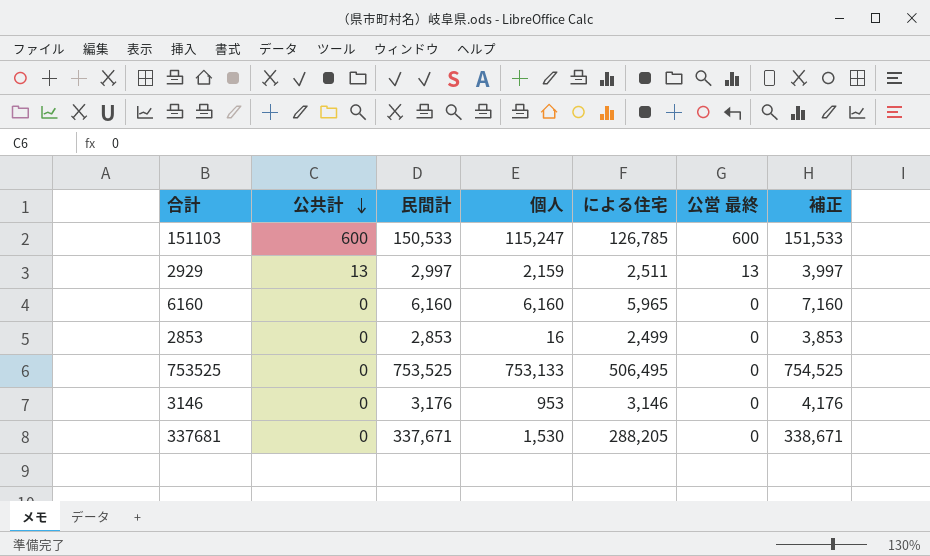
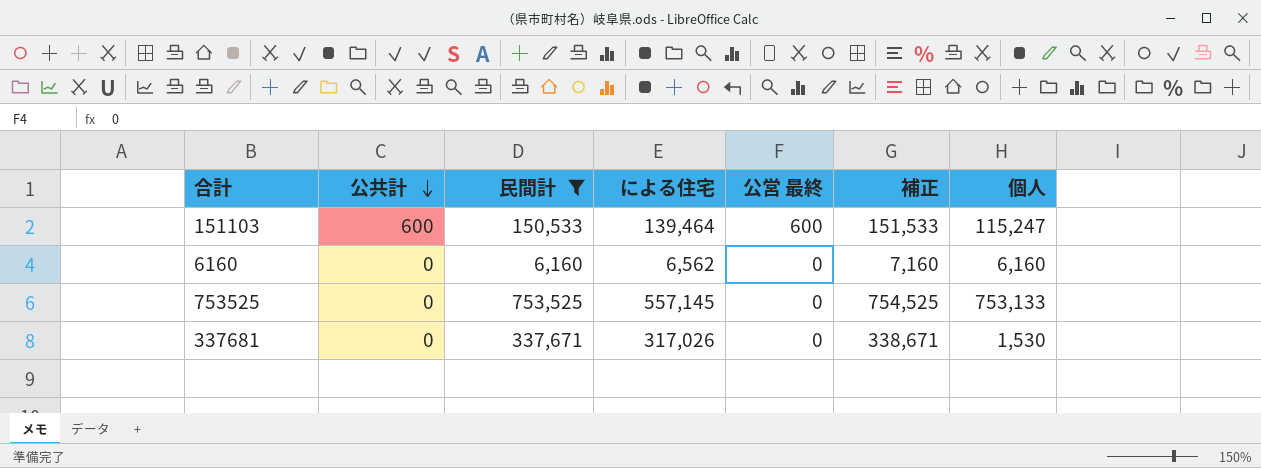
filter: none -> 民間計 >= 6,160
column 個人 | position: 4 -> 7
151103 | による住宅: 126,785 -> 139,464
6160 | による住宅: 5,965 -> 6,562
753525 | による住宅: 506,495 -> 557,145
337681 | による住宅: 288,205 -> 317,026

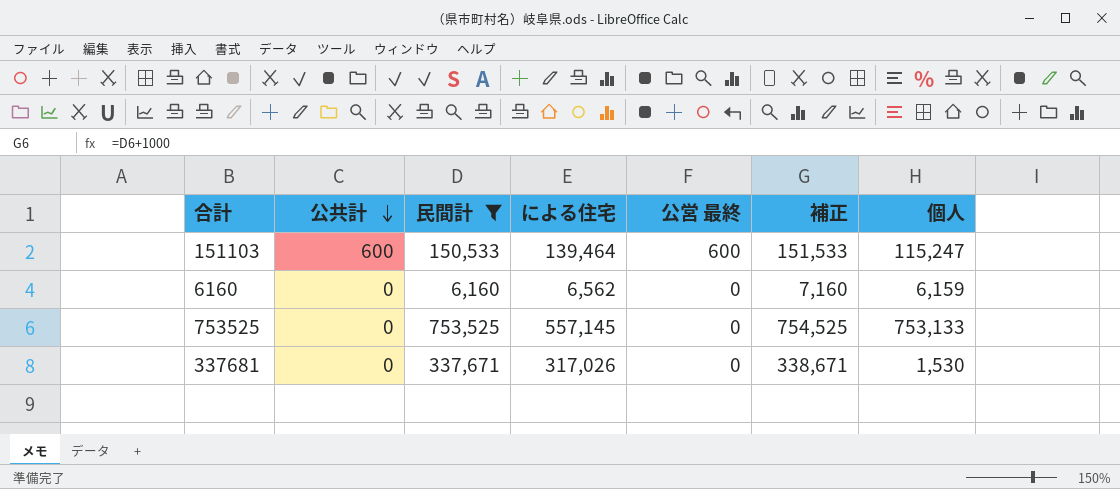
6160 | 個人: 6,160 -> 6,159

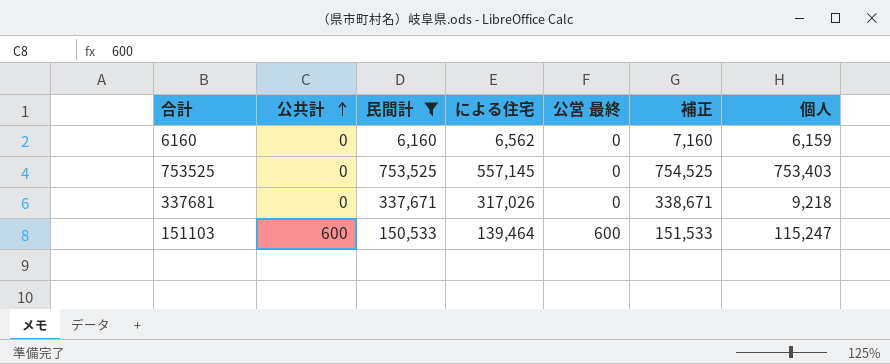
row order: 公共計 descending -> 公共計 ascending
753525 | 個人: 753,133 -> 753,403
337681 | 個人: 1,530 -> 9,218

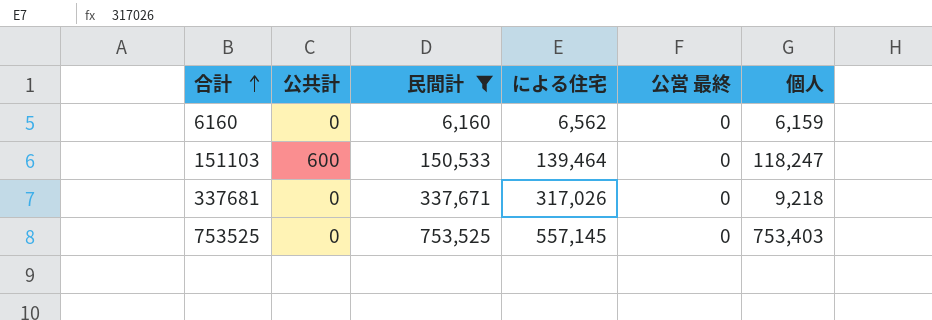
row order: 公共計 ascending -> 合計 ascending
column 補正 | formula: [民間計] + 1000 -> none
151103 | 公営 最終: 600 -> 0
151103 | 個人: 115,247 -> 118,247

